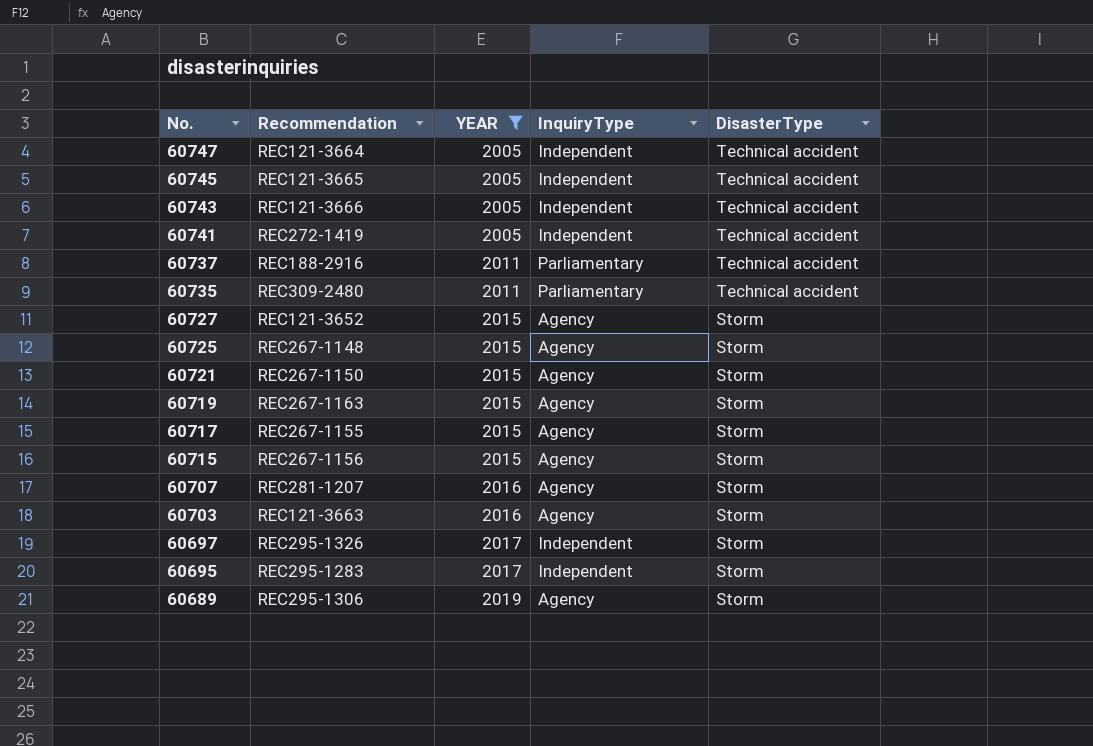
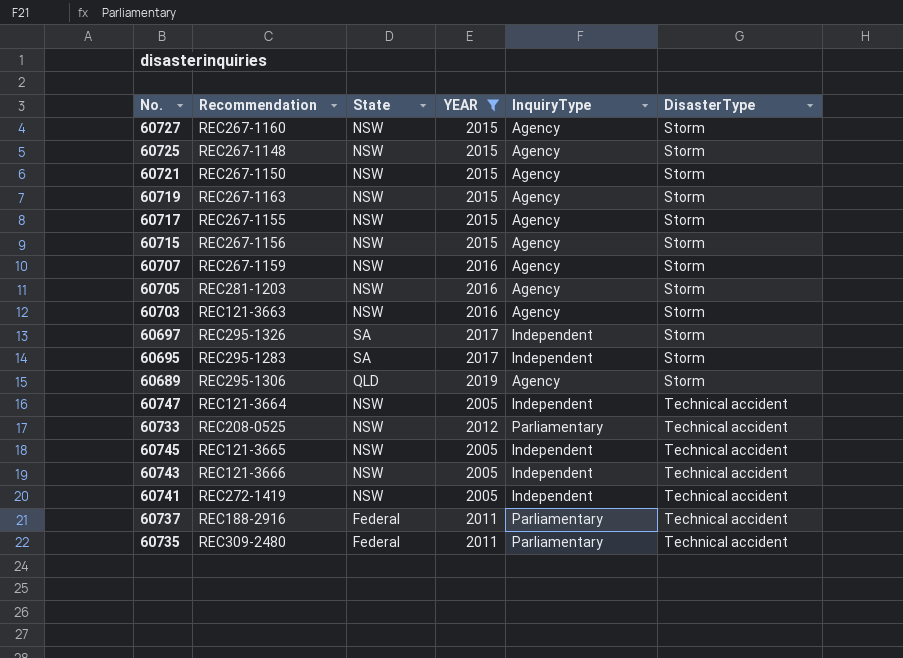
row order: No. descending -> DisasterType ascending
column State | position: none -> 3
60727 | Recommendation: REC121-3652 -> REC267-1160
60707 | Recommendation: REC281-1207 -> REC267-1159
row 60705: none -> REC281-1203 | NSW | 2016 | Agency | Storm
row 60733: none -> REC208-0525 | NSW | 2012 | Parliamentary | Technical accident

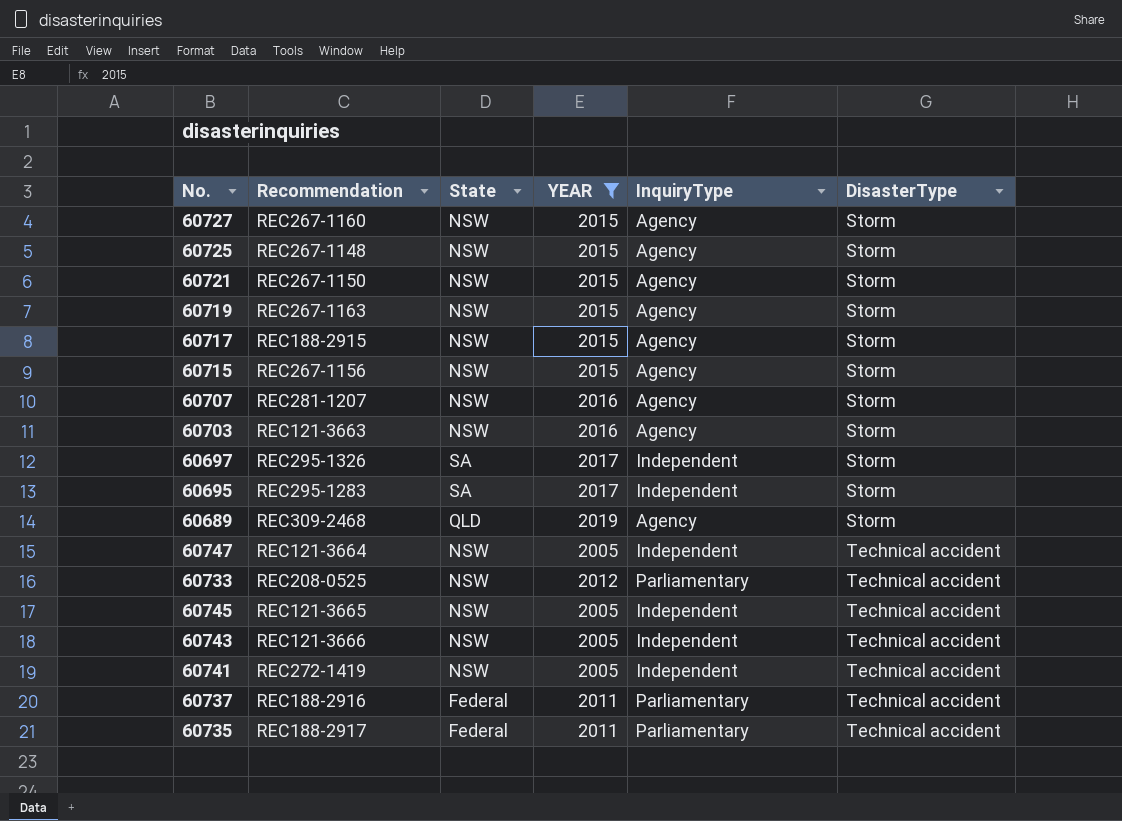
row 60705: REC281-1203 | NSW | 2016 | Agency | Storm -> none
60717 | Recommendation: REC267-1155 -> REC188-2915
60707 | Recommendation: REC267-1159 -> REC281-1207
60689 | Recommendation: REC295-1306 -> REC309-2468
60735 | Recommendation: REC309-2480 -> REC188-2917

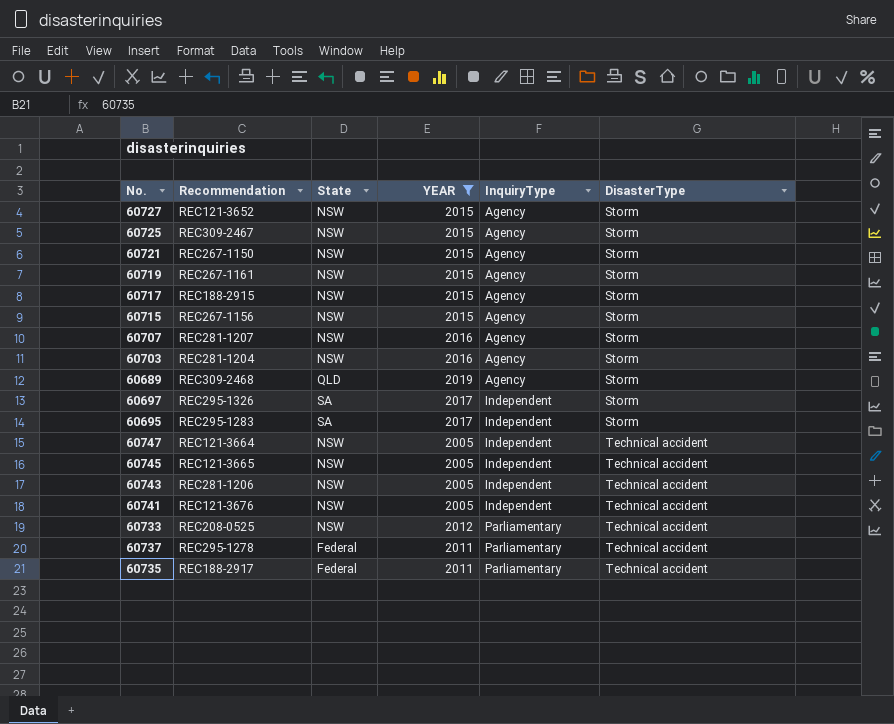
row order: DisasterType ascending -> InquiryType ascending
60727 | Recommendation: REC267-1160 -> REC121-3652
60725 | Recommendation: REC267-1148 -> REC309-2467
60719 | Recommendation: REC267-1163 -> REC267-1161
60703 | Recommendation: REC121-3663 -> REC281-1204
60743 | Recommendation: REC121-3666 -> REC281-1206
60741 | Recommendation: REC272-1419 -> REC121-3676
60737 | Recommendation: REC188-2916 -> REC295-1278

